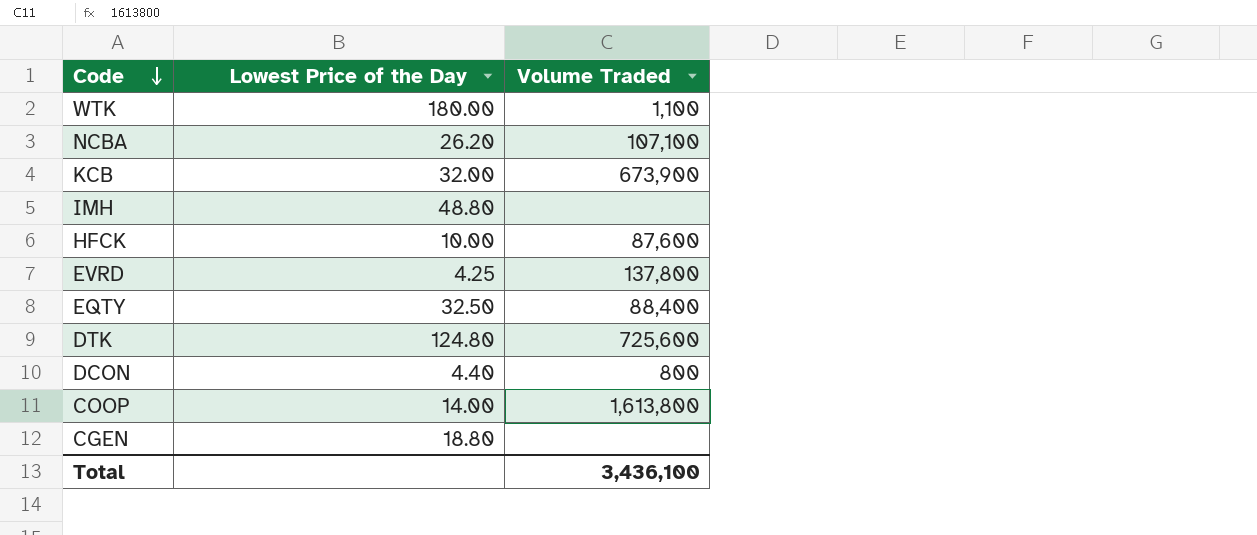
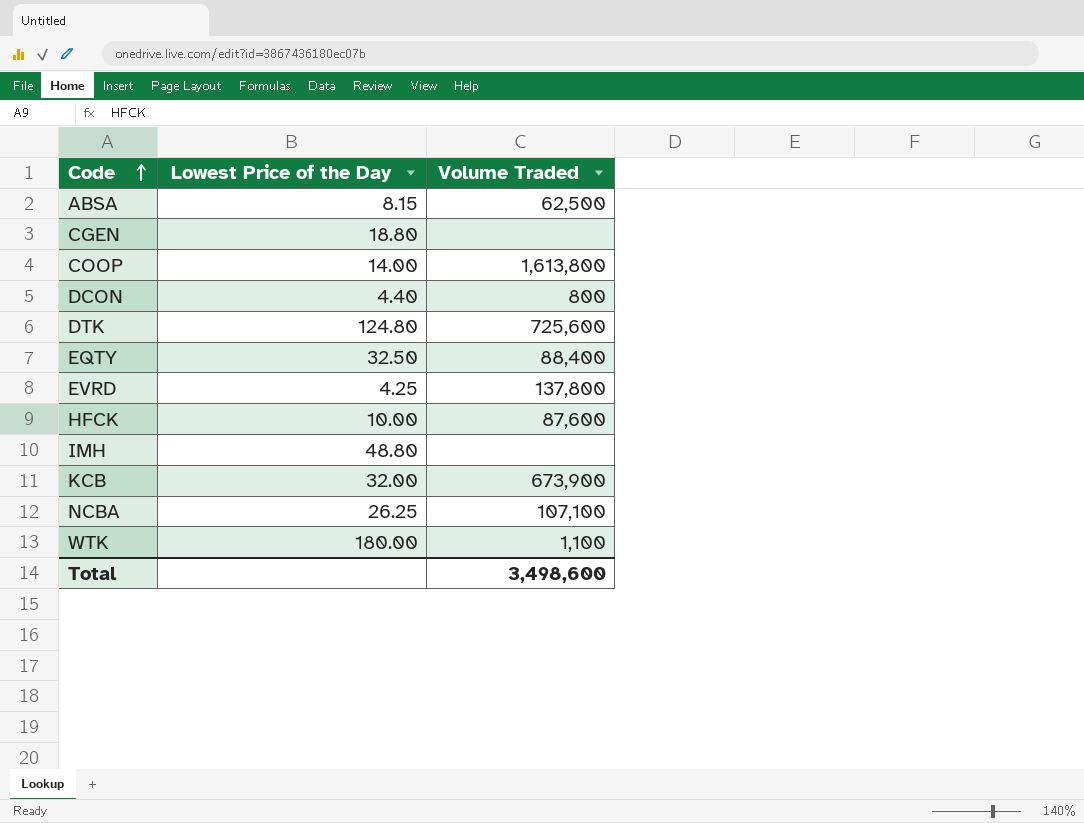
row order: Code descending -> Code ascending
row ABSA: none -> 8.15 | 62,500
NCBA | Lowest Price of the Day: 26.20 -> 26.25
Total | Volume Traded: 3,436,100 -> 3,498,600

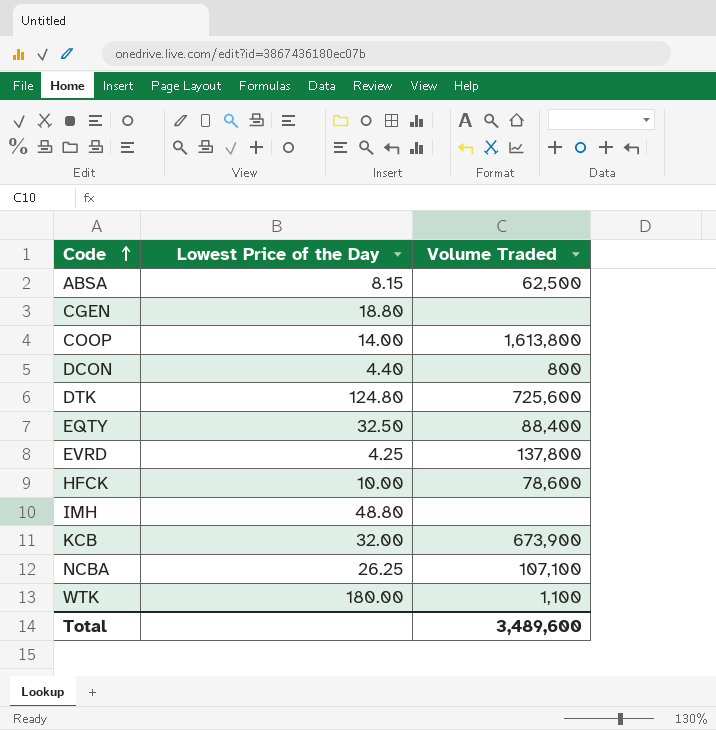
HFCK | Volume Traded: 87,600 -> 78,600
Total | Volume Traded: 3,498,600 -> 3,489,600

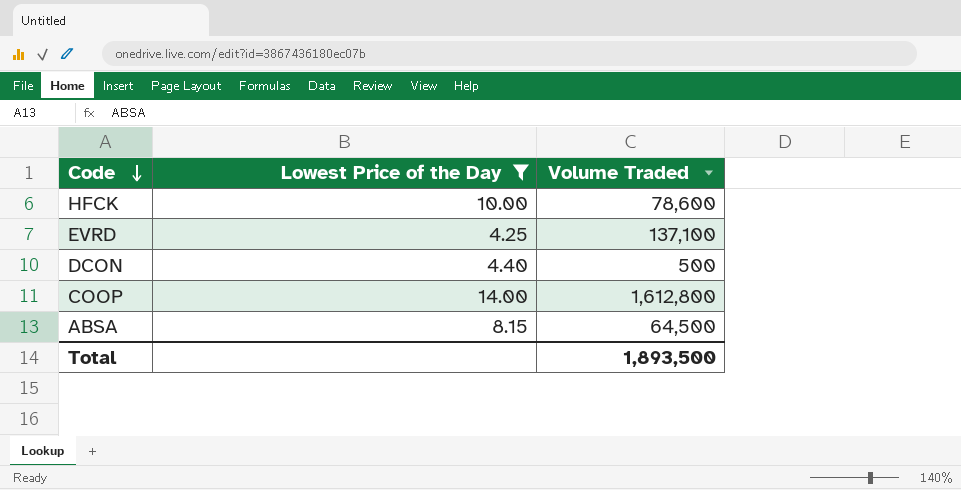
filter: none -> Lowest Price of the Day <= 14.00
row order: Code ascending -> Code descending
EVRD | Volume Traded: 137,800 -> 137,100
DCON | Volume Traded: 800 -> 500
COOP | Volume Traded: 1,613,800 -> 1,612,800
ABSA | Volume Traded: 62,500 -> 64,500
Total | Volume Traded: 3,489,600 -> 1,893,500

